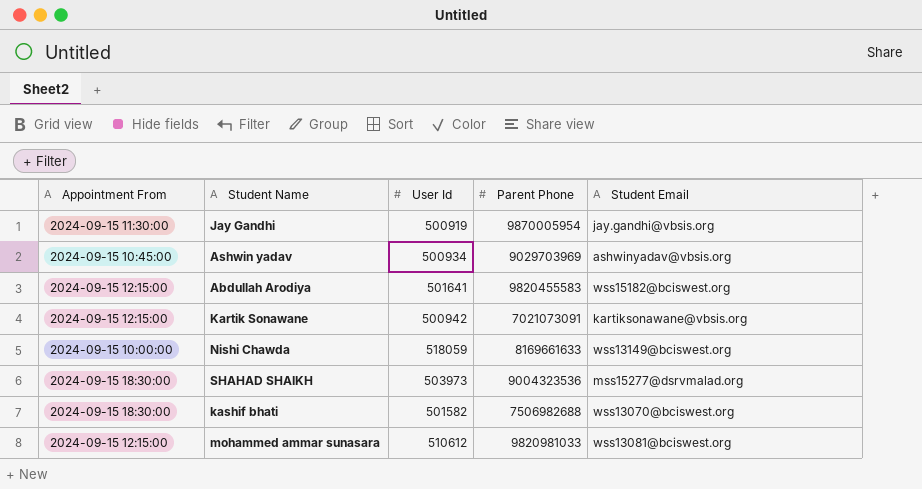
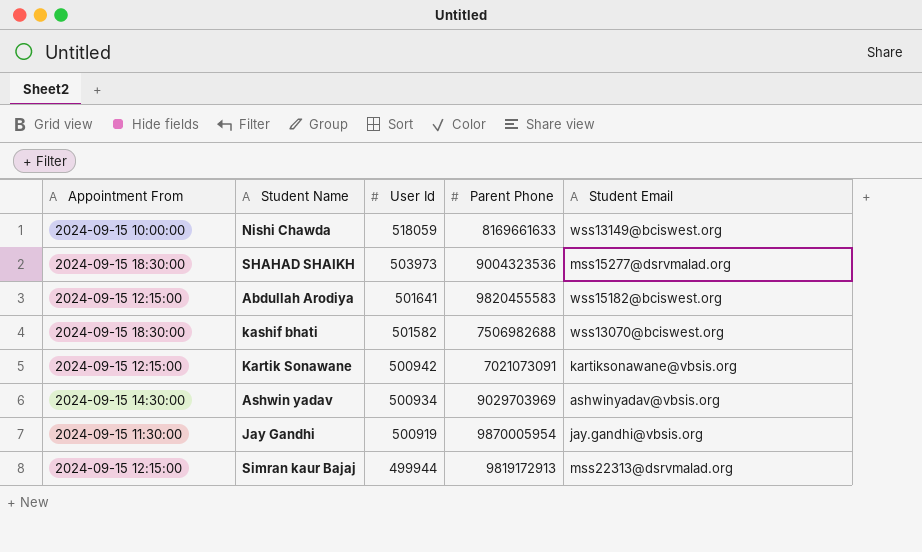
row order: none -> User Id descending
row mohammed ammar sunasara: 2024-09-15 12:15:00 | 510612 | 9820981033 | wss13081@bciswest.org -> none
Ashwin yadav | Appointment From: 2024-09-15 10:45:00 -> 2024-09-15 14:30:00
row Simran kaur Bajaj: none -> 2024-09-15 12:15:00 | 499944 | 9819172913 | mss22313@dsrvmalad.org

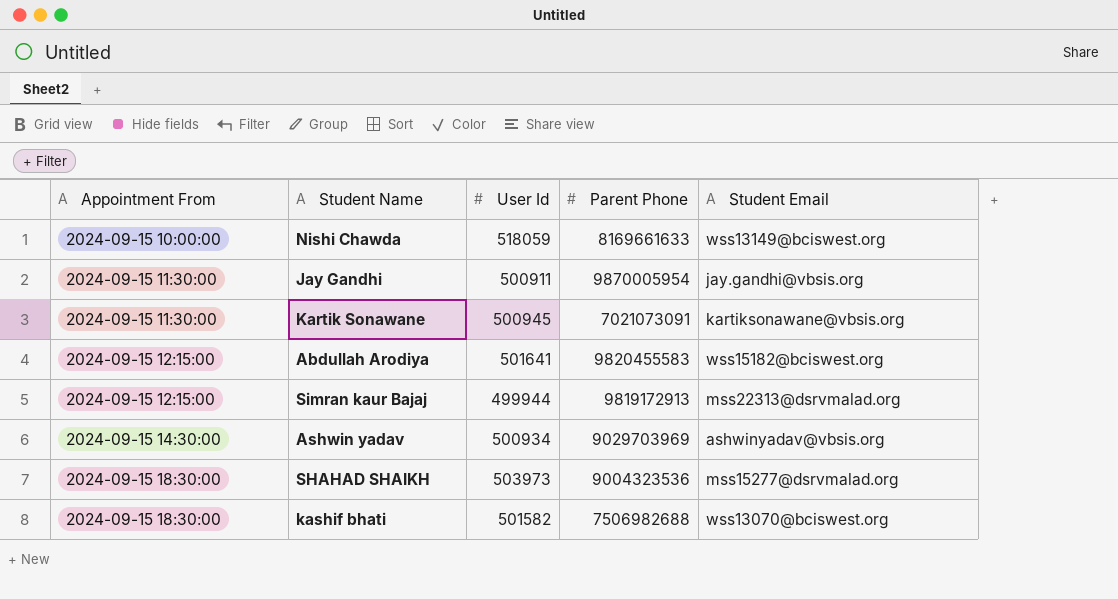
row order: User Id descending -> Appointment From ascending
Jay Gandhi | User Id: 500919 -> 500911
Kartik Sonawane | Appointment From: 2024-09-15 12:15:00 -> 2024-09-15 11:30:00
Kartik Sonawane | User Id: 500942 -> 500945

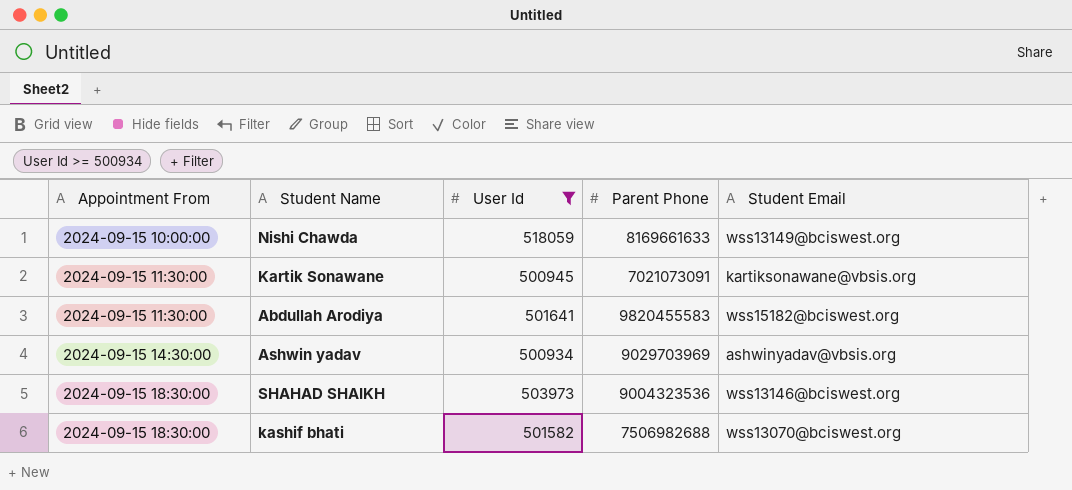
filter: none -> User Id >= 500934
Abdullah Arodiya | Appointment From: 2024-09-15 12:15:00 -> 2024-09-15 11:30:00
SHAHAD SHAIKH | Student Email: mss15277@dsrvmalad.org -> wss13146@bciswest.org

